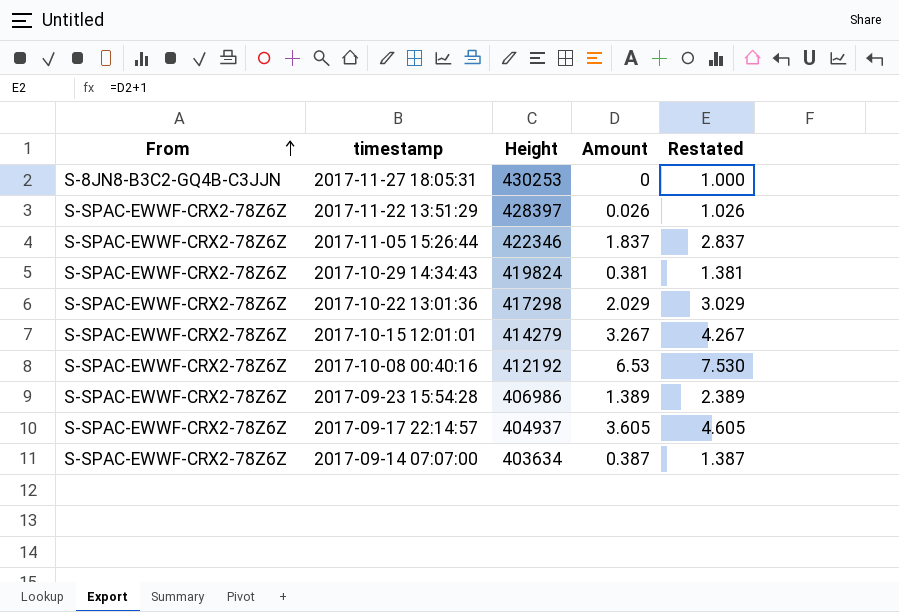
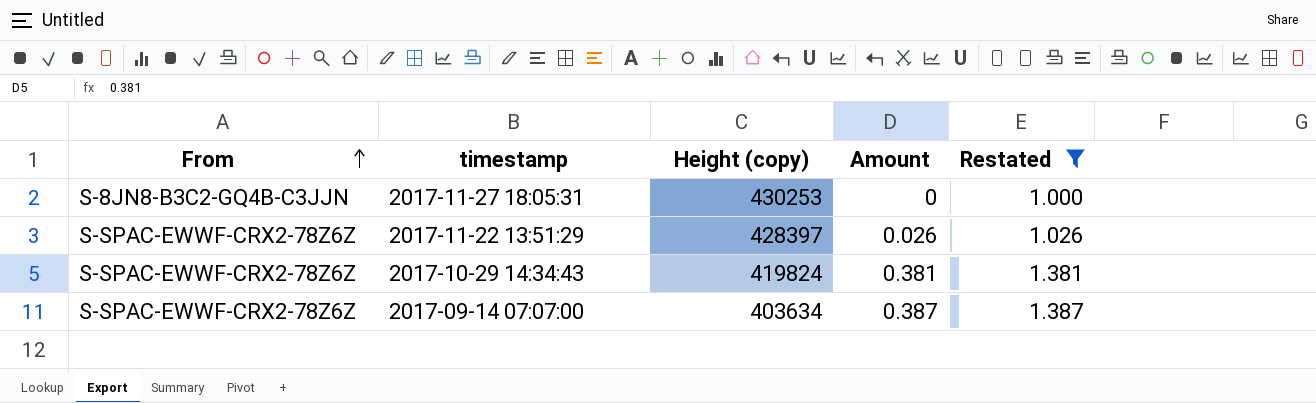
filter: none -> Restated <= 1.387
column name: Height -> Height (copy)

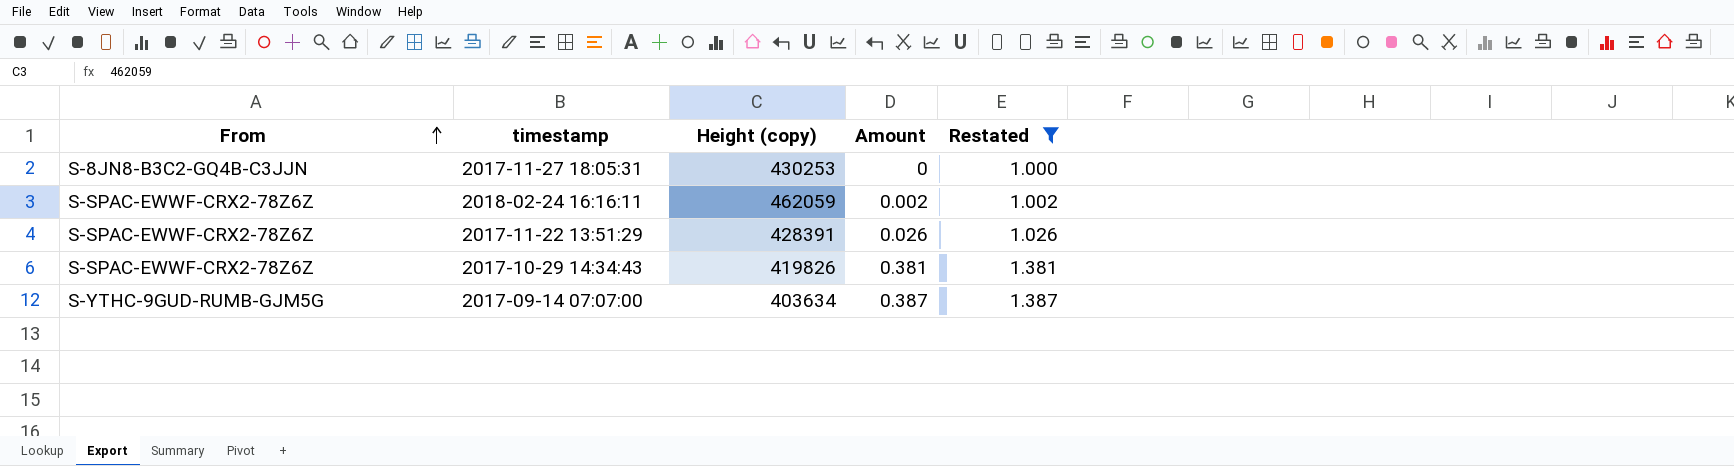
row 2018-02-24 16:16:11: none -> S-SPAC-EWWF-CRX2-78Z6Z | 462059 | 0.002 | 1.002
2017-11-22 13:51:29 | Height (copy): 428397 -> 428391
2017-10-29 14:34:43 | Height (copy): 419824 -> 419826
2017-09-14 07:07:00 | From: S-SPAC-EWWF-CRX2-78Z6Z -> S-YTHC-9GUD-RUMB-GJM5G

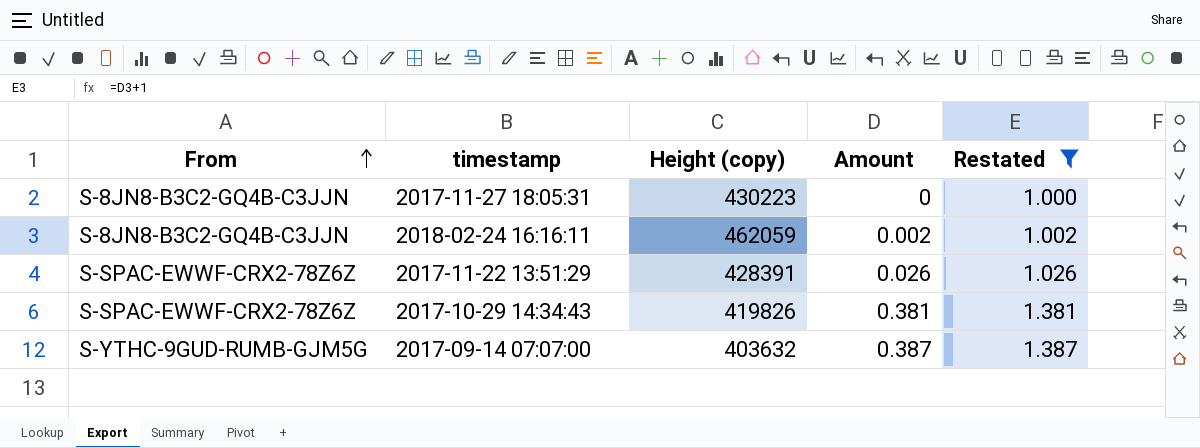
2017-11-27 18:05:31 | Height (copy): 430253 -> 430223
2018-02-24 16:16:11 | From: S-SPAC-EWWF-CRX2-78Z6Z -> S-8JN8-B3C2-GQ4B-C3JJN
2017-09-14 07:07:00 | Height (copy): 403634 -> 403632

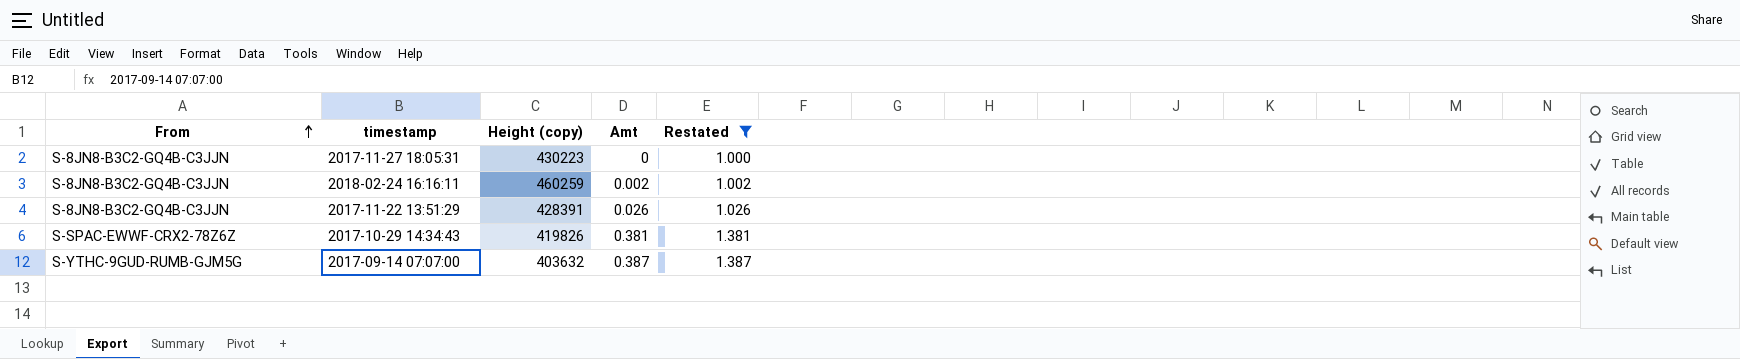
column name: Amount -> Amt
2018-02-24 16:16:11 | Height (copy): 462059 -> 460259
2017-11-22 13:51:29 | From: S-SPAC-EWWF-CRX2-78Z6Z -> S-8JN8-B3C2-GQ4B-C3JJN

